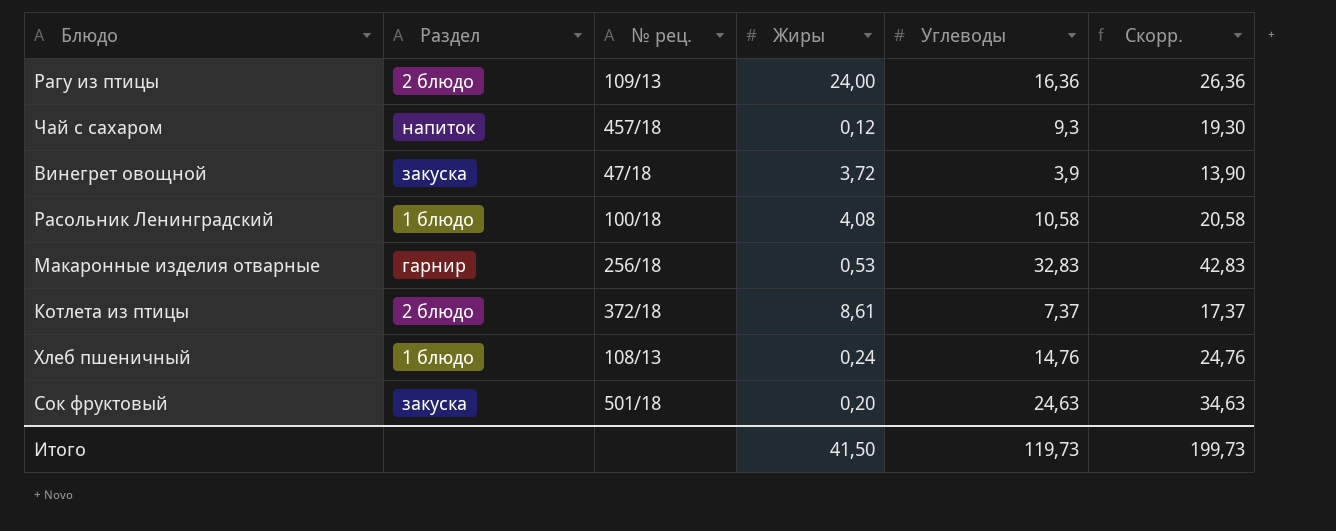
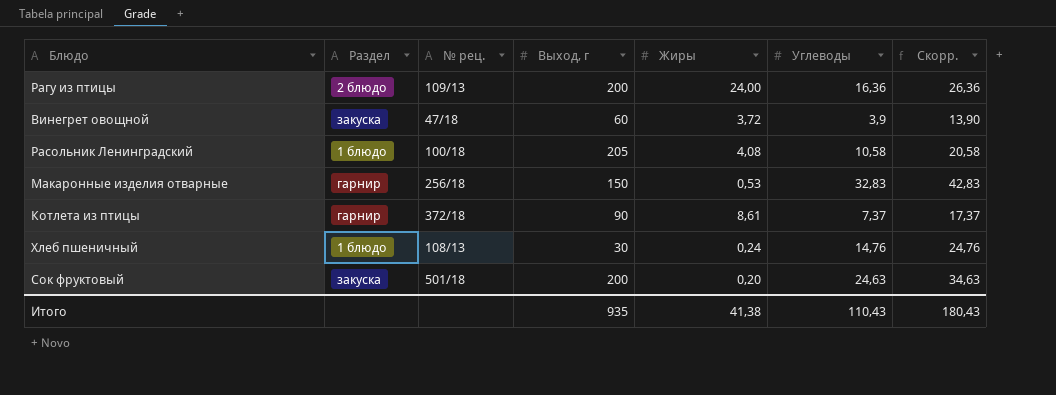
column Выход, г | position: none -> 4
row Чай с сахаром: напиток | 457/18 | 0,12 | 9,3 | 19,30 -> none
Котлета из птицы | Раздел: 2 блюдо -> гарнир
Итого | Жиры: 41,50 -> 41,38
Итого | Углеводы: 119,73 -> 110,43
Итого | Скорр.: 199,73 -> 180,43

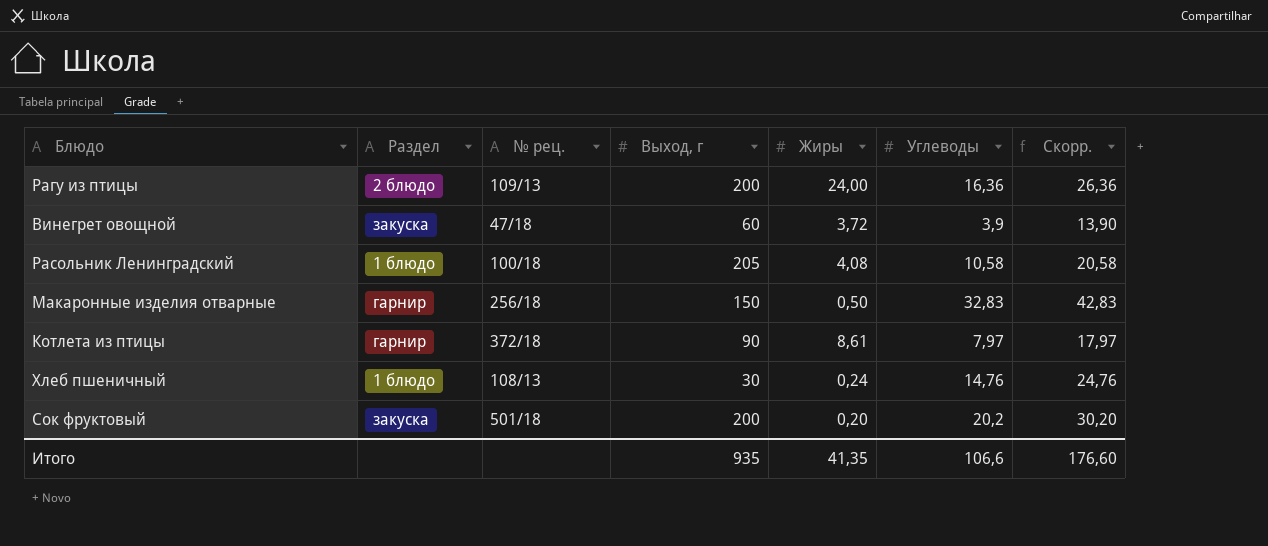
Макаронные изделия отварные | Жиры: 0,53 -> 0,50
Котлета из птицы | Углеводы: 7,37 -> 7,97
Котлета из птицы | Скорр.: 17,37 -> 17,97
Сок фруктовый | Углеводы: 24,63 -> 20,2
Сок фруктовый | Скорр.: 34,63 -> 30,20
Итого | Жиры: 41,38 -> 41,35
Итого | Углеводы: 110,43 -> 106,6
Итого | Скорр.: 180,43 -> 176,60

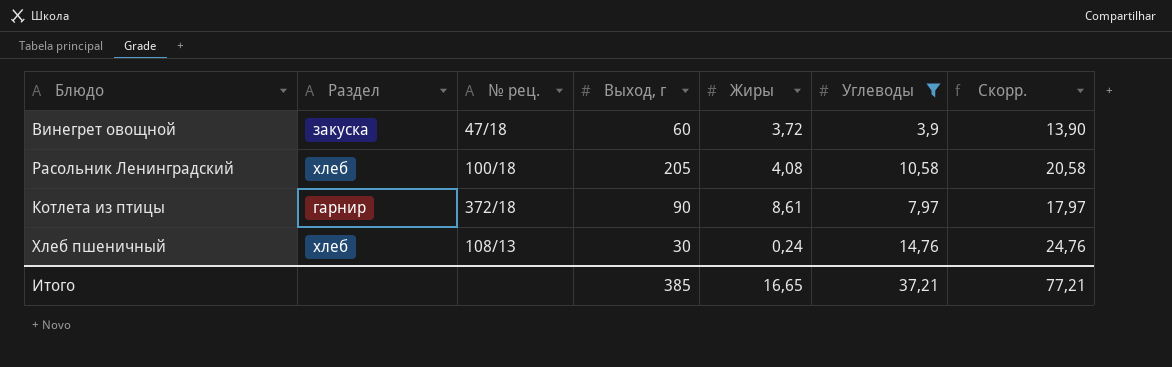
filter: none -> Углеводы <= 14,76
Расольник Ленинградский | Раздел: 1 блюдо -> хлеб
Хлеб пшеничный | Раздел: 1 блюдо -> хлеб
Итого | Выход, г: 935 -> 385
Итого | Жиры: 41,35 -> 16,65
Итого | Углеводы: 106,6 -> 37,21
Итого | Скорр.: 176,60 -> 77,21

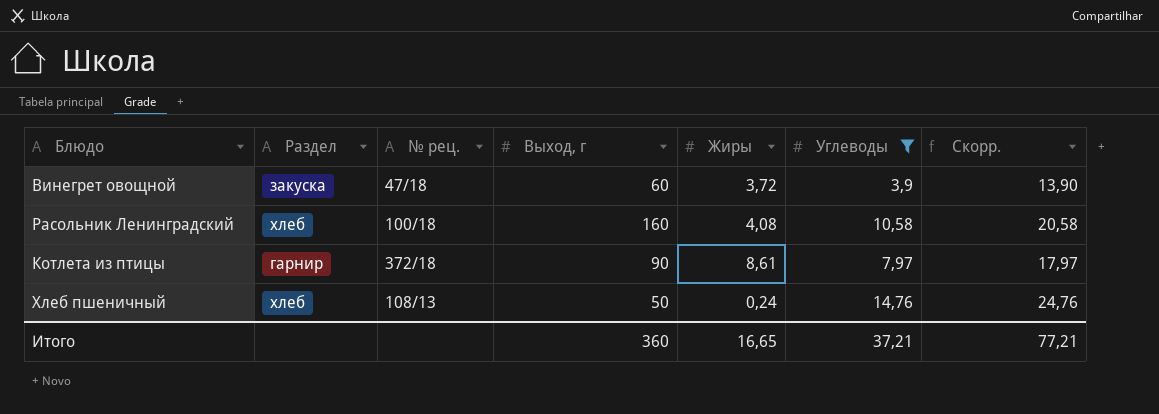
Расольник Ленинградский | Выход, г: 205 -> 160
Хлеб пшеничный | Выход, г: 30 -> 50
Итого | Выход, г: 385 -> 360

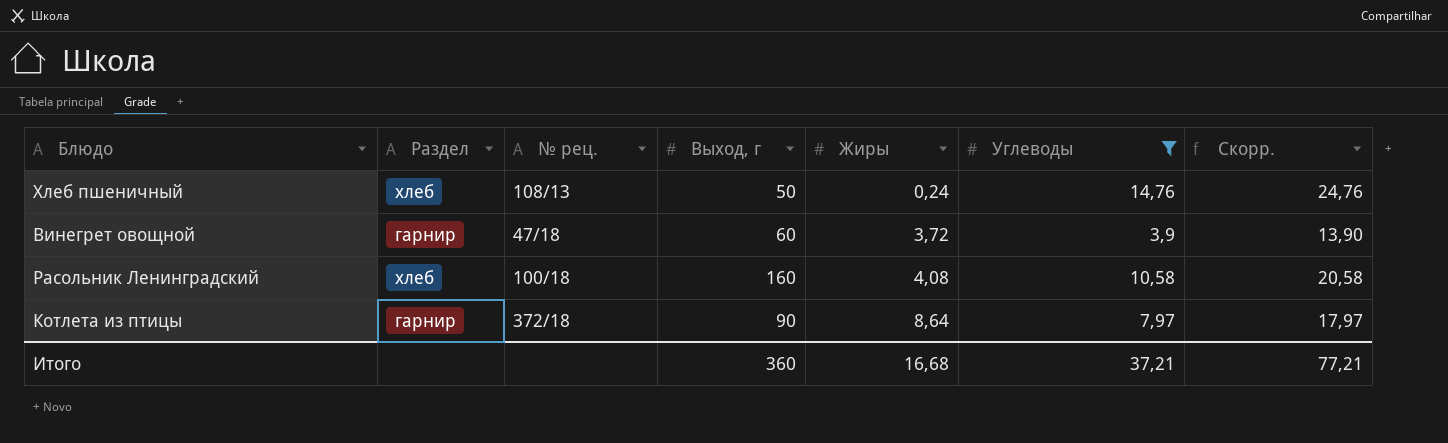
row order: none -> Жиры ascending
Винегрет овощной | Раздел: закуска -> гарнир
Котлета из птицы | Жиры: 8,61 -> 8,64
Итого | Жиры: 16,65 -> 16,68

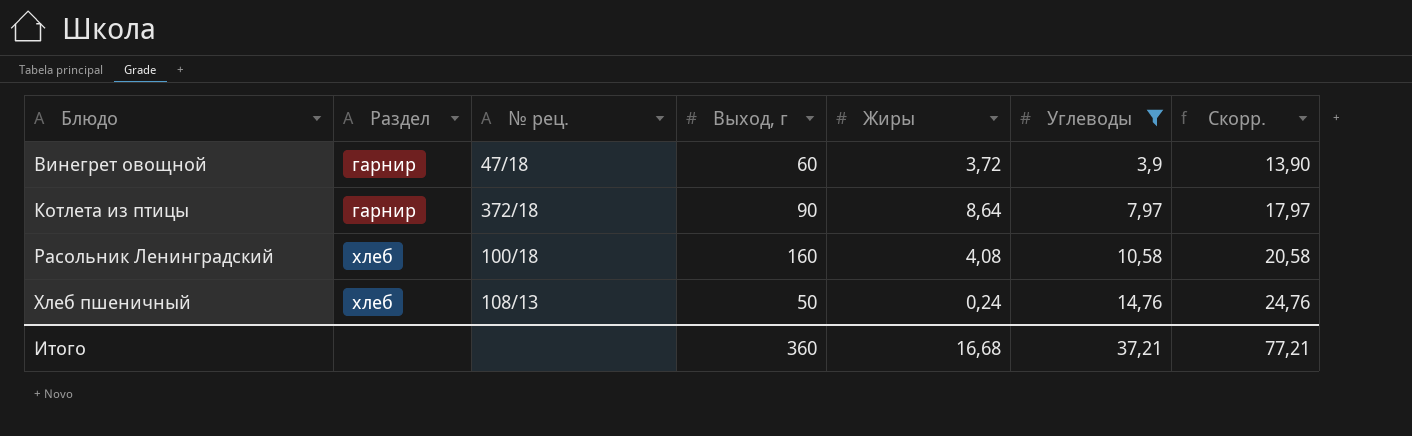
row order: Жиры ascending -> Блюдо ascending

